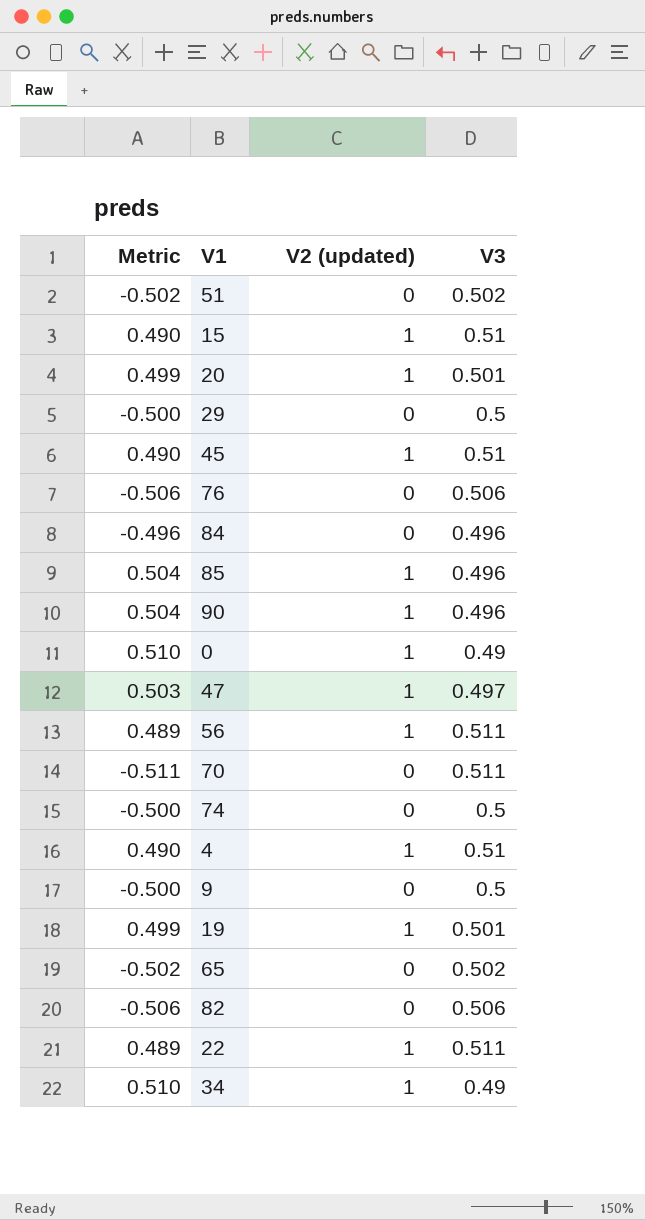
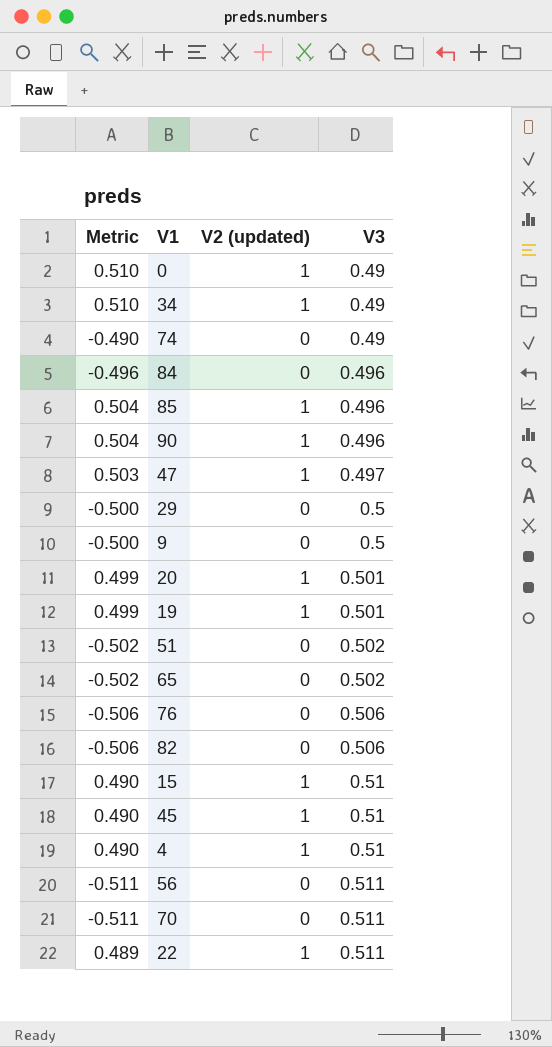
row order: none -> V3 ascending
74 | Metric: -0.500 -> -0.490
74 | V3: 0.5 -> 0.49
56 | Metric: 0.489 -> -0.511
56 | V2 (updated): 1 -> 0

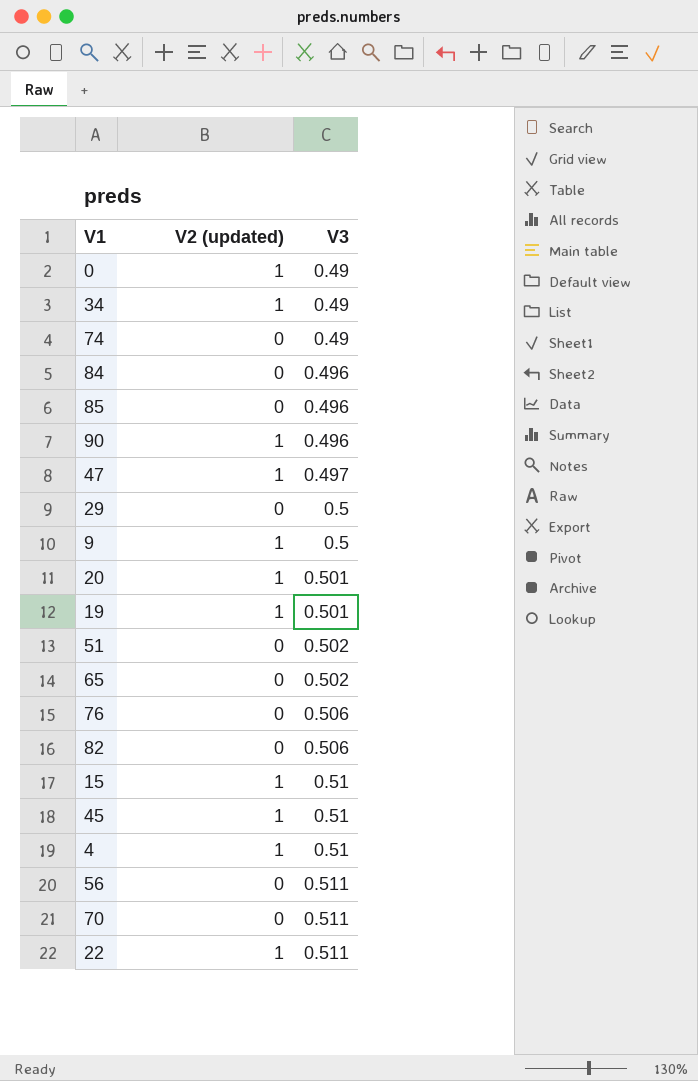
column Metric | formula: [V2 (updated)] - [V3] -> none
85 | V2 (updated): 1 -> 0
9 | V2 (updated): 0 -> 1

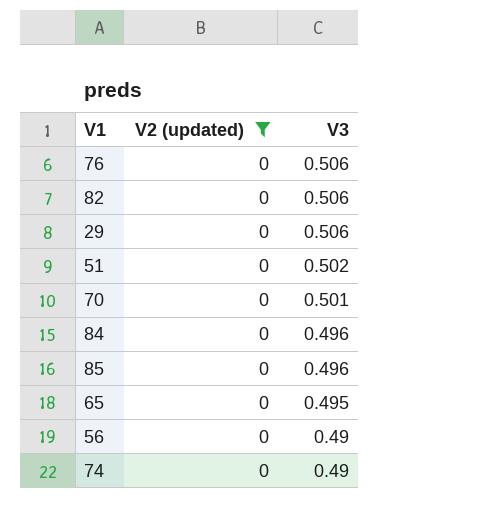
filter: none -> V2 (updated) = 0
row order: V3 ascending -> V3 descending
29 | V3: 0.5 -> 0.506
70 | V3: 0.511 -> 0.501
65 | V3: 0.502 -> 0.495
56 | V3: 0.511 -> 0.49

